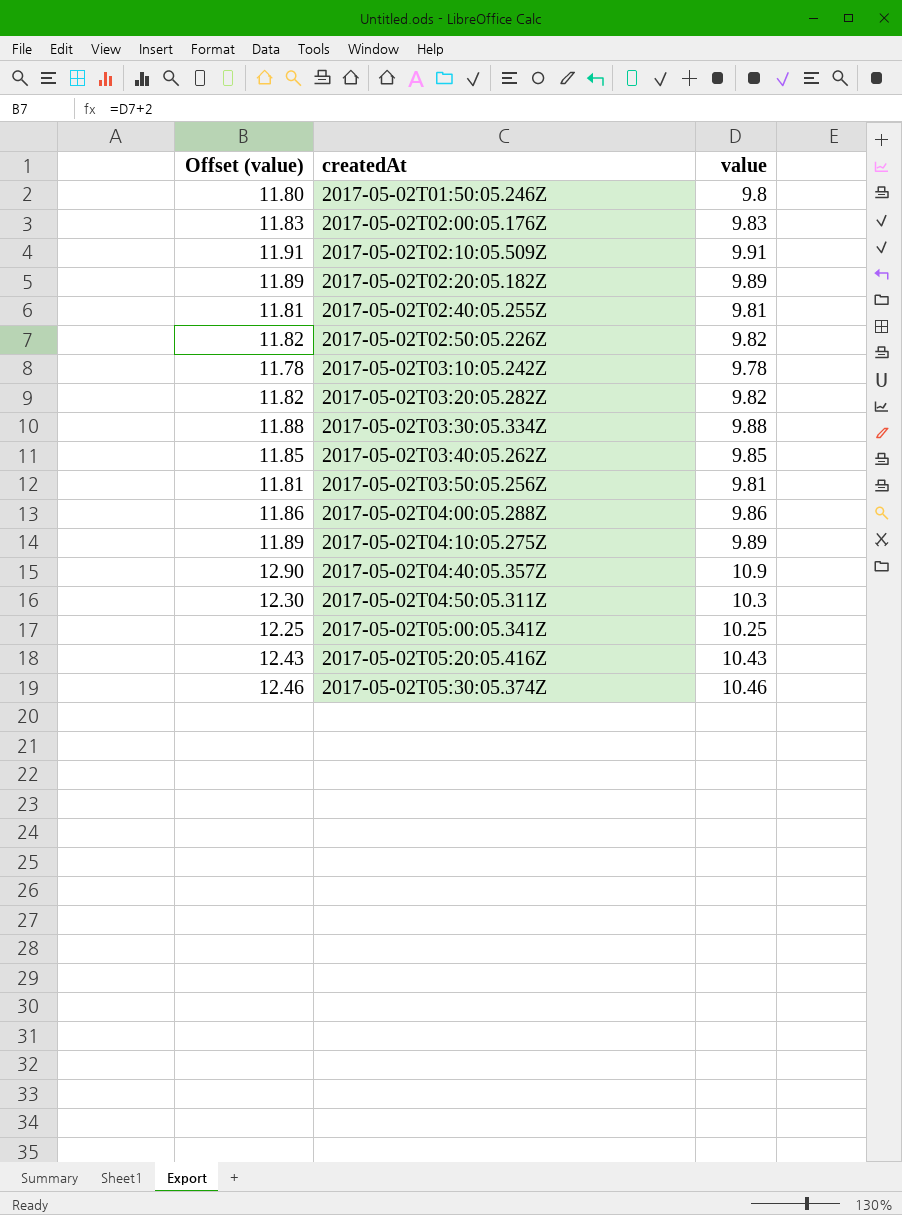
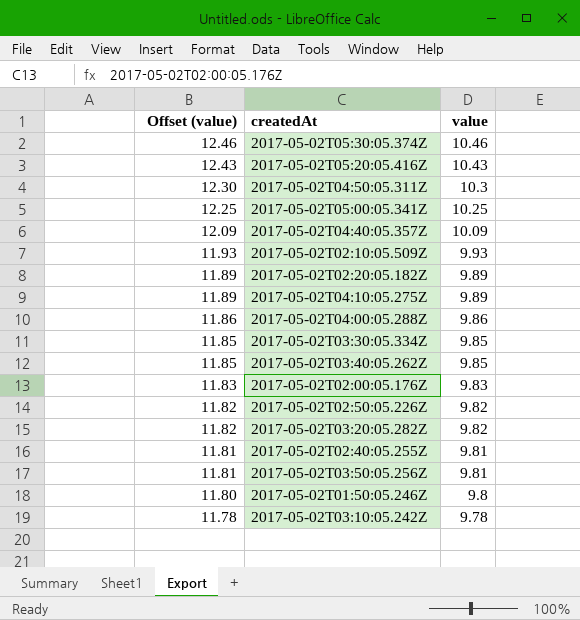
row order: createdAt ascending -> Offset (value) descending
2017-05-02T04:40:05.357Z | Offset (value): 12.90 -> 12.09
2017-05-02T04:40:05.357Z | value: 10.9 -> 10.09
2017-05-02T02:10:05.509Z | Offset (value): 11.91 -> 11.93
2017-05-02T02:10:05.509Z | value: 9.91 -> 9.93
2017-05-02T03:30:05.334Z | Offset (value): 11.88 -> 11.85
2017-05-02T03:30:05.334Z | value: 9.88 -> 9.85

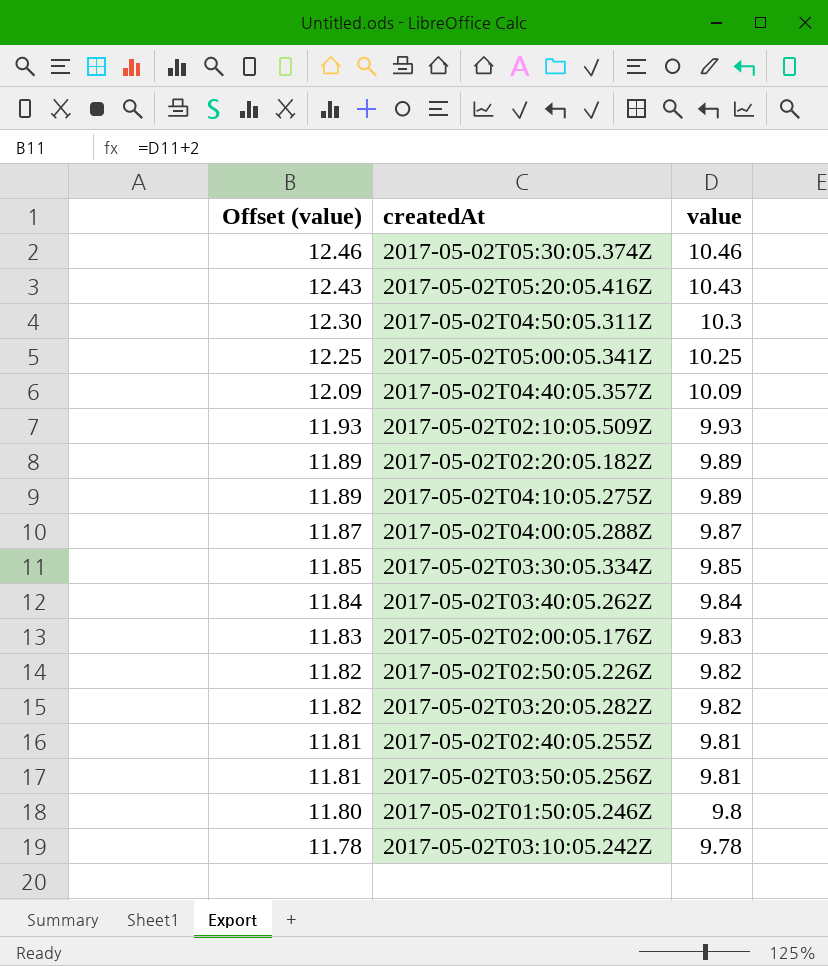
2017-05-02T04:00:05.288Z | Offset (value): 11.86 -> 11.87
2017-05-02T04:00:05.288Z | value: 9.86 -> 9.87
2017-05-02T03:40:05.262Z | Offset (value): 11.85 -> 11.84
2017-05-02T03:40:05.262Z | value: 9.85 -> 9.84

